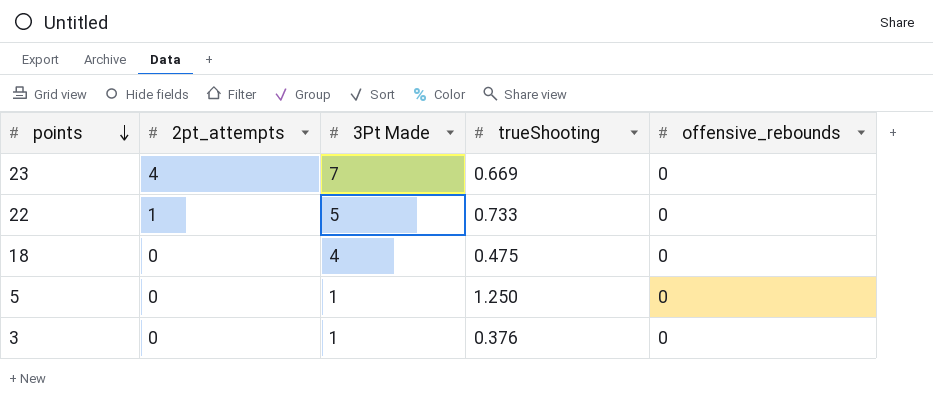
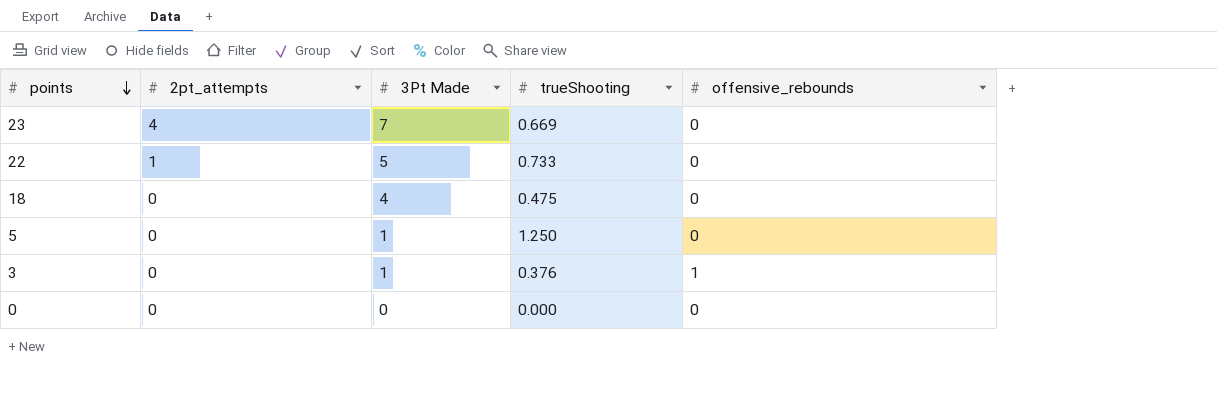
3 | offensive_rebounds: 0 -> 1
row 0: none -> 0 | 0 | 0.000 | 0

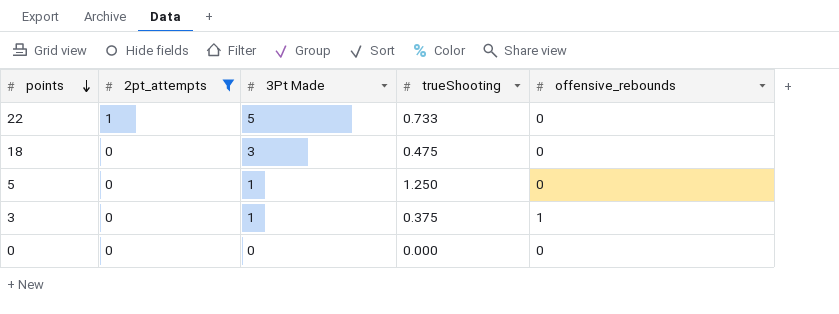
filter: none -> 2pt_attempts != 4
18 | 3Pt Made: 4 -> 3
3 | trueShooting: 0.376 -> 0.375

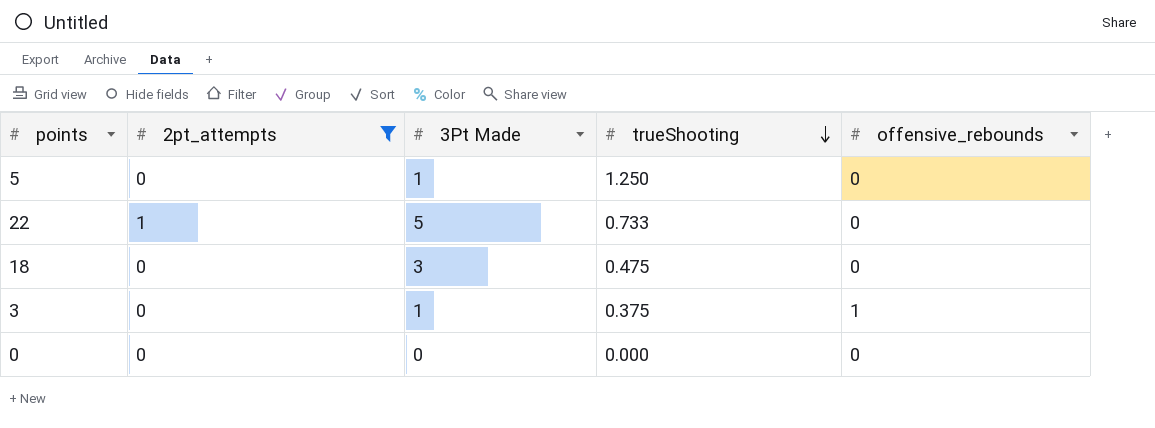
row order: points descending -> trueShooting descending

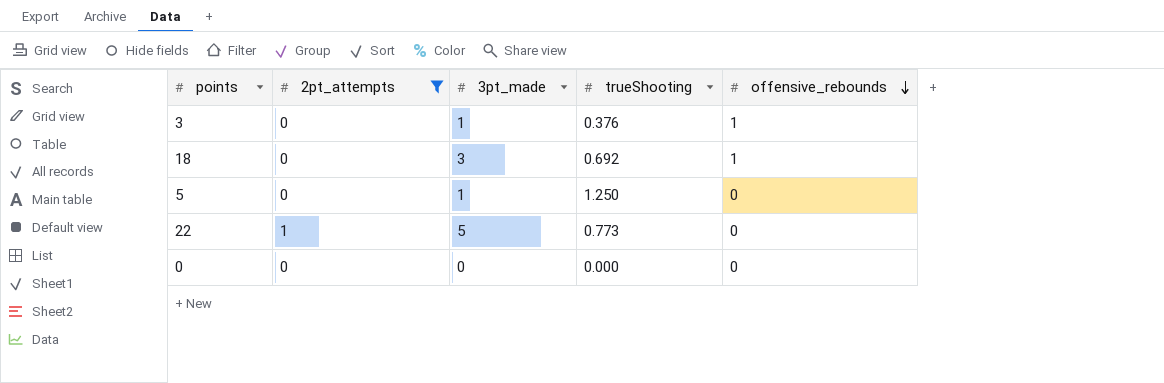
row order: trueShooting descending -> offensive_rebounds descending
column name: 3Pt Made -> 3pt_made
3 | trueShooting: 0.375 -> 0.376
18 | trueShooting: 0.475 -> 0.692
18 | offensive_rebounds: 0 -> 1
22 | trueShooting: 0.733 -> 0.773

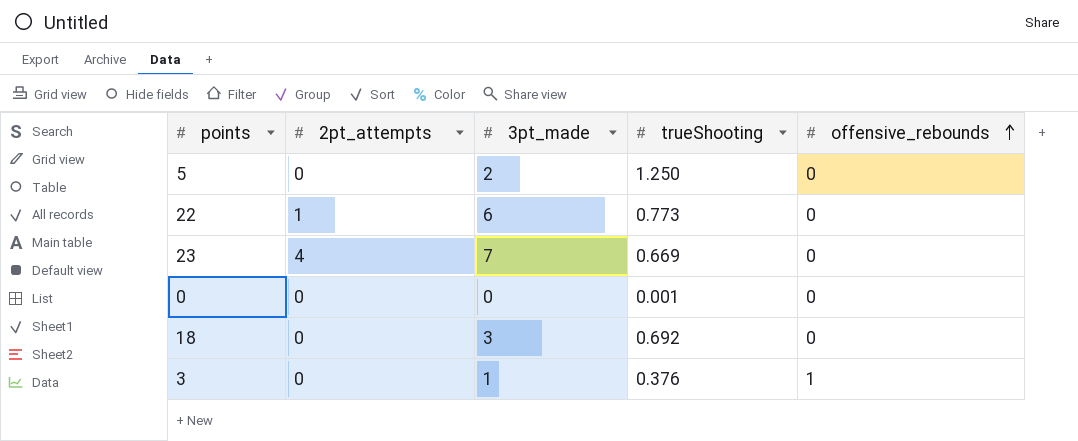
filter: 2pt_attempts != 4 -> none
row order: offensive_rebounds descending -> offensive_rebounds ascending
5 | 3pt_made: 1 -> 2
22 | 3pt_made: 5 -> 6
0 | trueShooting: 0.000 -> 0.001
18 | offensive_rebounds: 1 -> 0

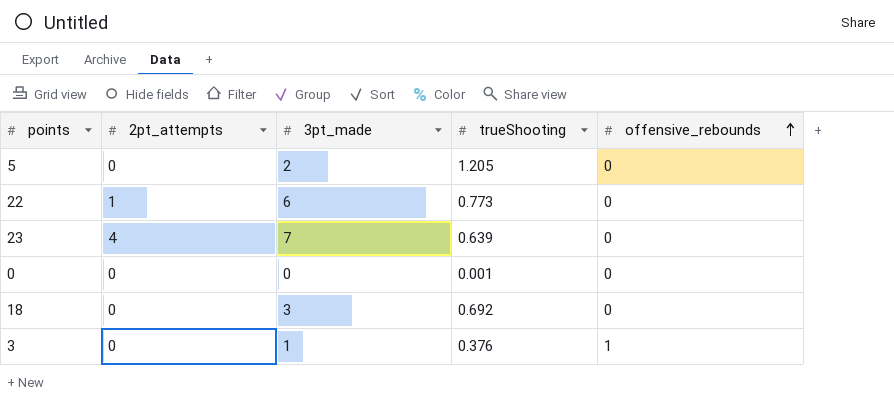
5 | trueShooting: 1.250 -> 1.205
23 | trueShooting: 0.669 -> 0.639

